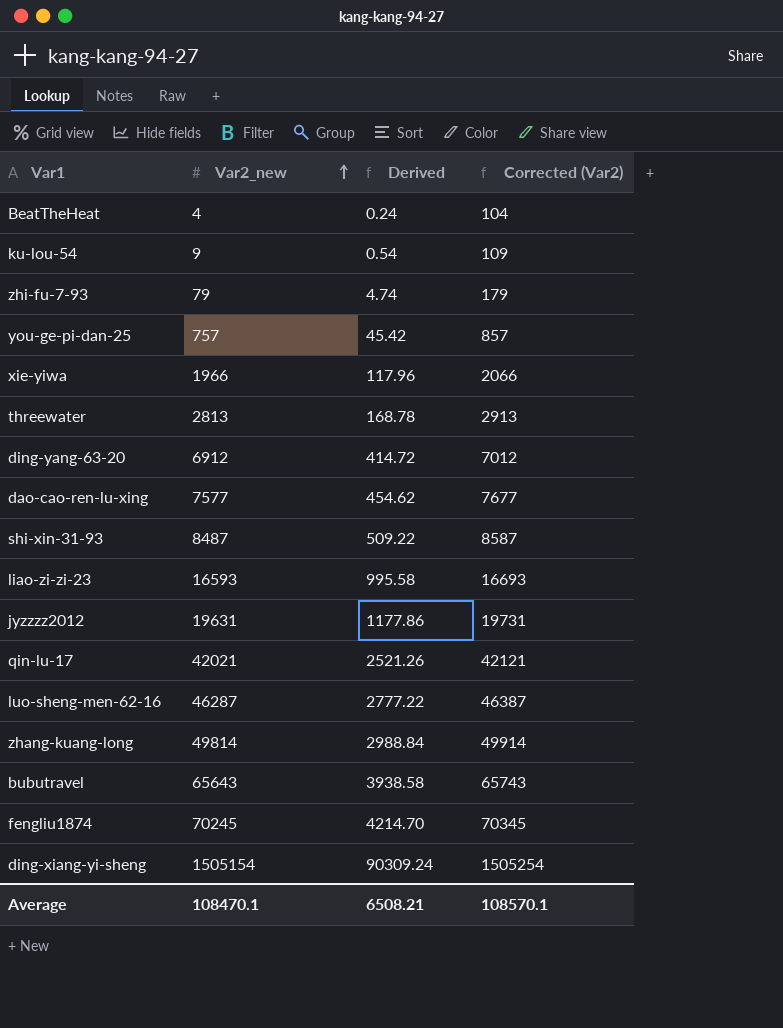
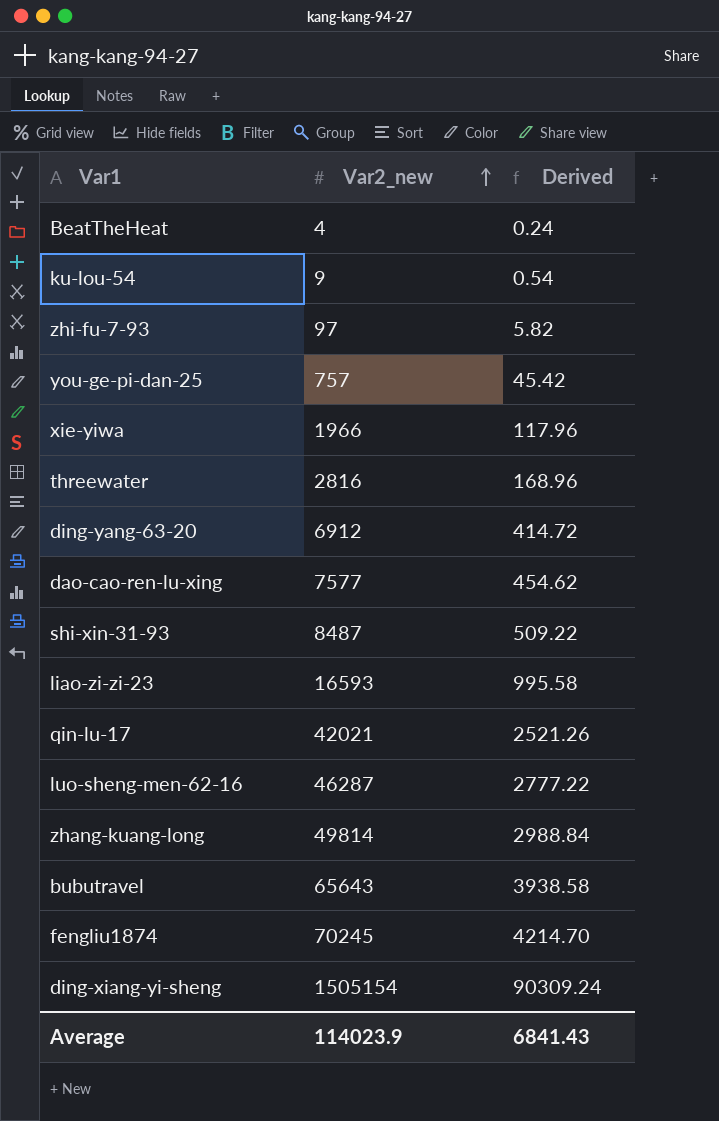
column Corrected (Var2) | formula: [Var2_new] + 100 -> none
row jyzzzz2012: 19631 | 1177.86 | 19731 -> none
zhi-fu-7-93 | Var2_new: 79 -> 97
zhi-fu-7-93 | Derived: 4.74 -> 5.82
threewater | Var2_new: 2813 -> 2816
threewater | Derived: 168.78 -> 168.96
Average | Var2_new: 108470.1 -> 114023.9
Average | Derived: 6508.21 -> 6841.43

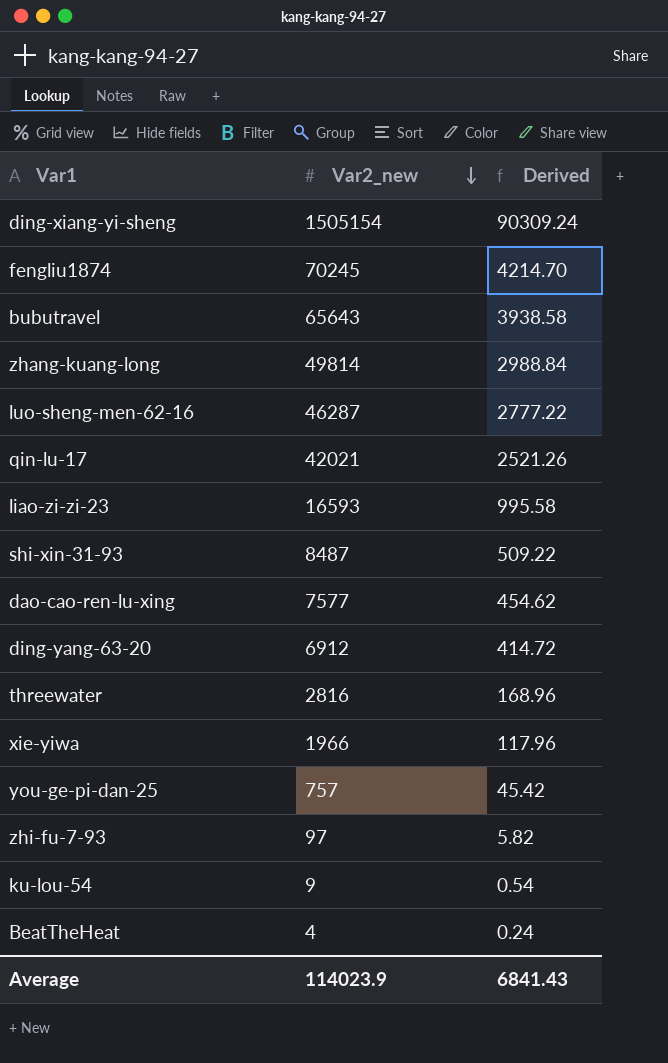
row order: Var2_new ascending -> Var2_new descending

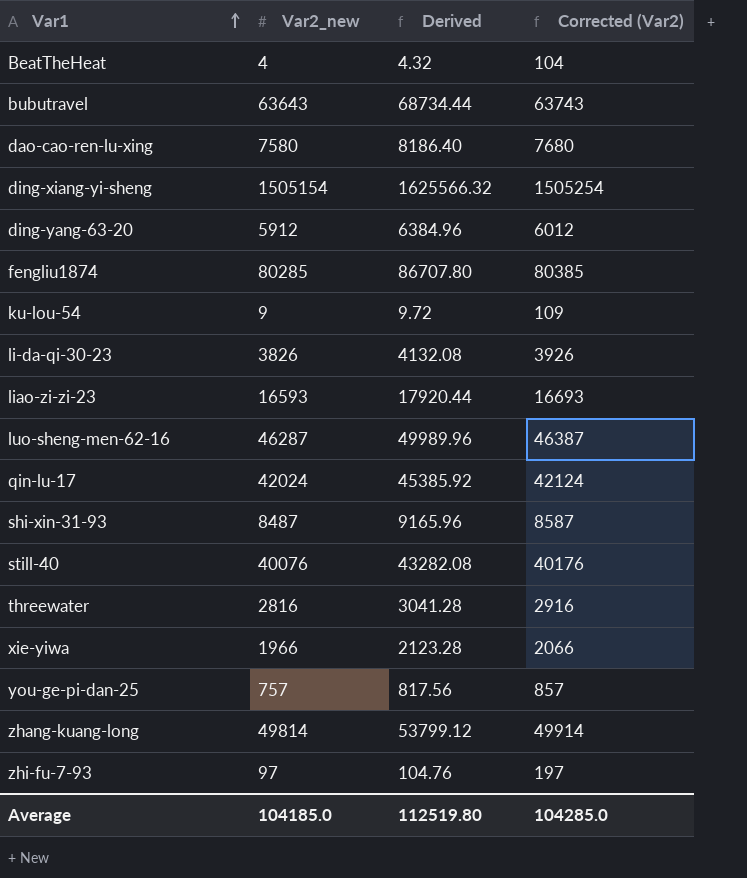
row order: Var2_new descending -> Var1 ascending
column Derived | formula: [Var2_new] * 0.06 -> [Var2_new] * 1.08
column Corrected (Var2) | formula: none -> [Var2_new] + 100
bubutravel | Var2_new: 65643 -> 63643
dao-cao-ren-lu-xing | Var2_new: 7577 -> 7580
ding-yang-63-20 | Var2_new: 6912 -> 5912
fengliu1874 | Var2_new: 70245 -> 80285
row li-da-qi-30-23: none -> 3826 | 4132.08 | 3926
qin-lu-17 | Var2_new: 42021 -> 42024
row still-40: none -> 40076 | 43282.08 | 40176
Average | Var2_new: 114023.9 -> 104185.0
Average | Derived: 6841.43 -> 112519.80

